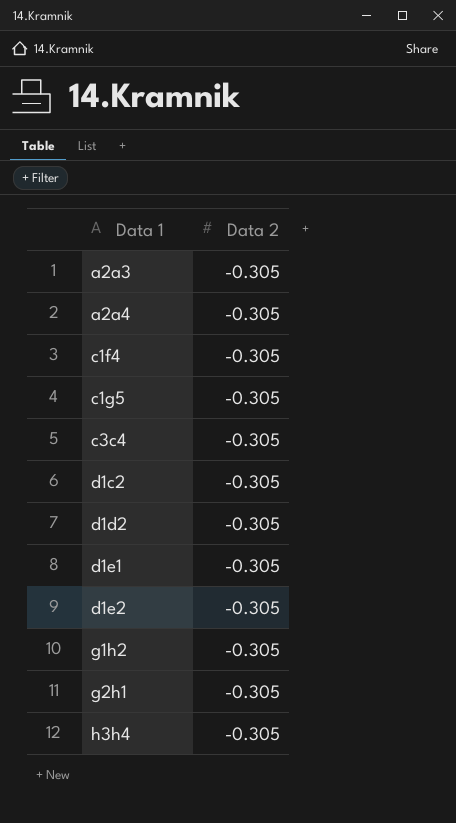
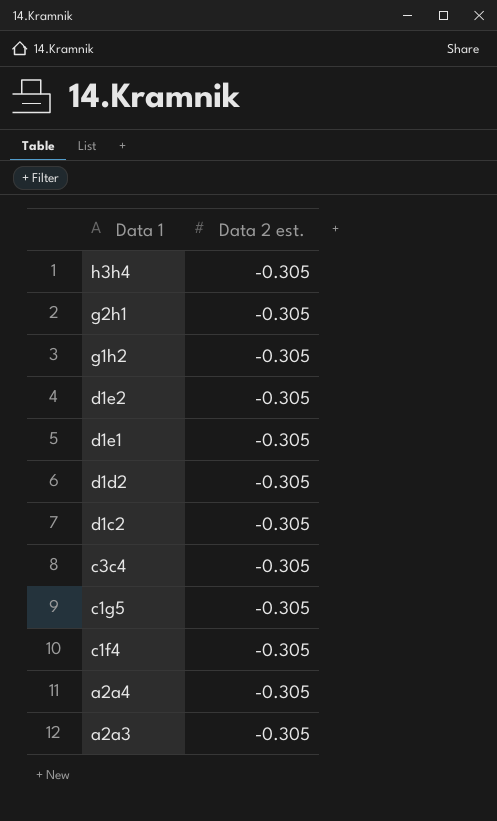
row order: Data 1 ascending -> Data 1 descending
column name: Data 2 -> Data 2 est.

